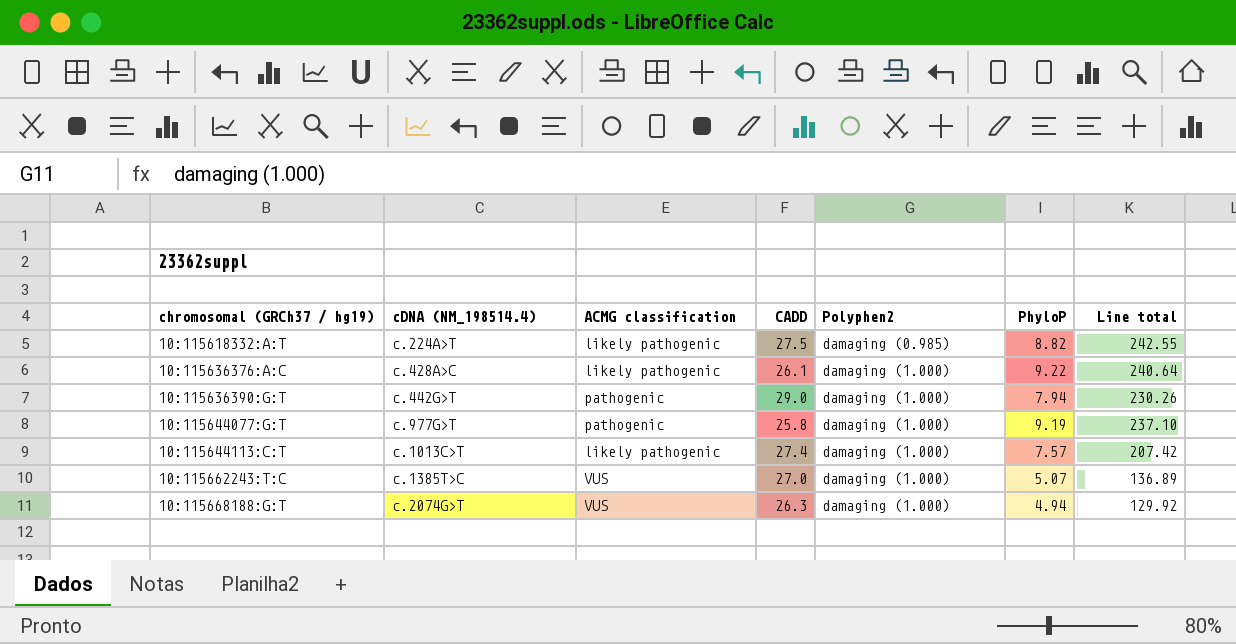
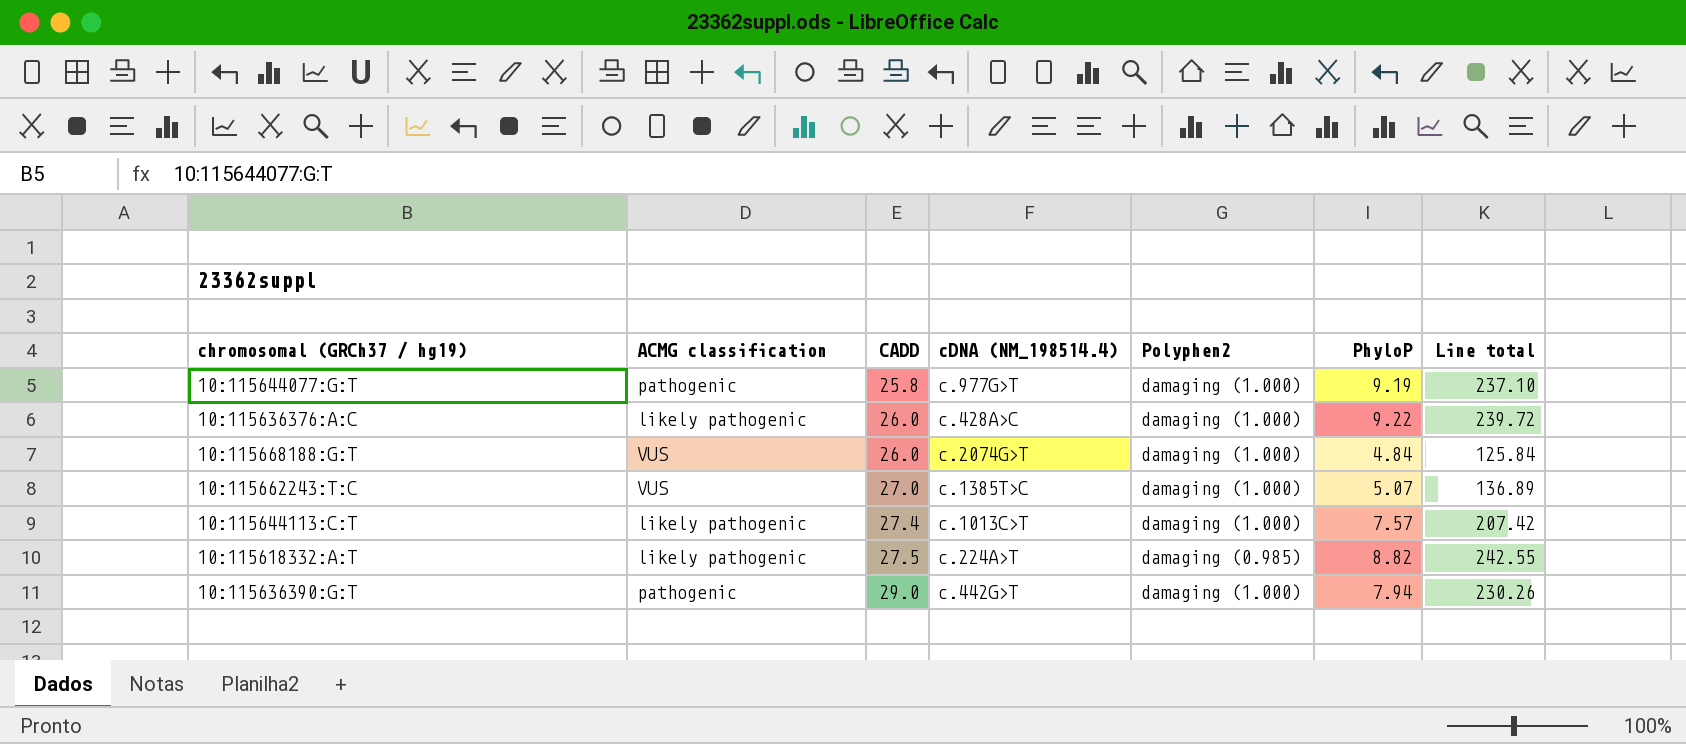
row order: chromosomal (GRCh37 / hg19) ascending -> CADD ascending
column cDNA (NM_198514.4) | position: 2 -> 4
10:115636376:A:C | CADD: 26.1 -> 26.0
10:115636376:A:C | Line total: 240.64 -> 239.72
10:115668188:G:T | CADD: 26.3 -> 26.0
10:115668188:G:T | PhyloP: 4.94 -> 4.84
10:115668188:G:T | Line total: 129.92 -> 125.84

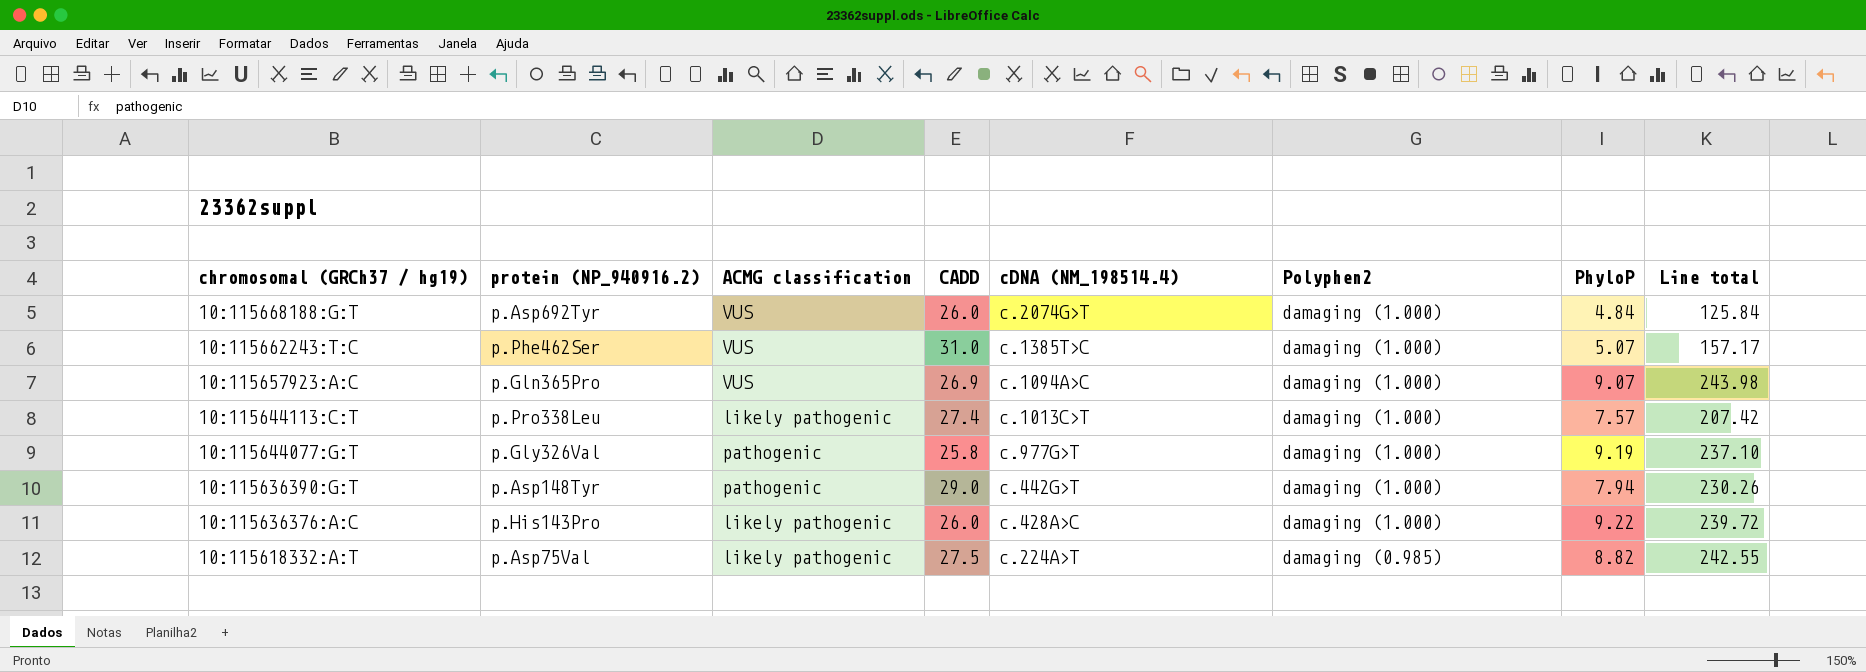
row order: CADD ascending -> chromosomal (GRCh37 / hg19) descending
column protein (NP_940916.2) | position: none -> 2
10:115662243:T:C | CADD: 27.0 -> 31.0
10:115662243:T:C | Line total: 136.89 -> 157.17
row 10:115657923:A:C: none -> p.Gln365Pro | VUS | 26.9 | c.1094A>C | damaging (1.000) | 9.07 | 243.98

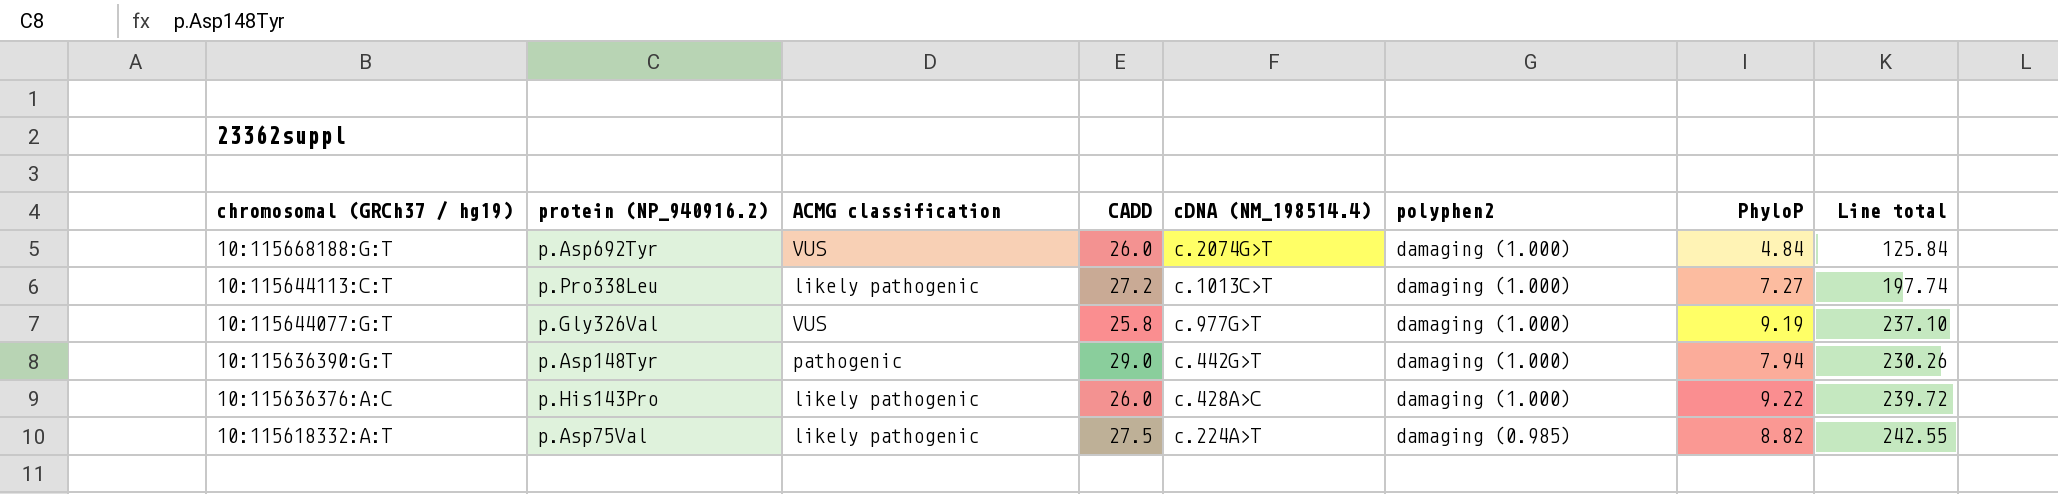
column name: Polyphen2 -> polyphen2
row 10:115662243:T:C: p.Phe462Ser | VUS | 31.0 | c.1385T>C | damaging (1.000) | 5.07 | 157.17 -> none
row 10:115657923:A:C: p.Gln365Pro | VUS | 26.9 | c.1094A>C | damaging (1.000) | 9.07 | 243.98 -> none
10:115644113:C:T | CADD: 27.4 -> 27.2
10:115644113:C:T | PhyloP: 7.57 -> 7.27
10:115644113:C:T | Line total: 207.42 -> 197.74
10:115644077:G:T | ACMG classification: pathogenic -> VUS

